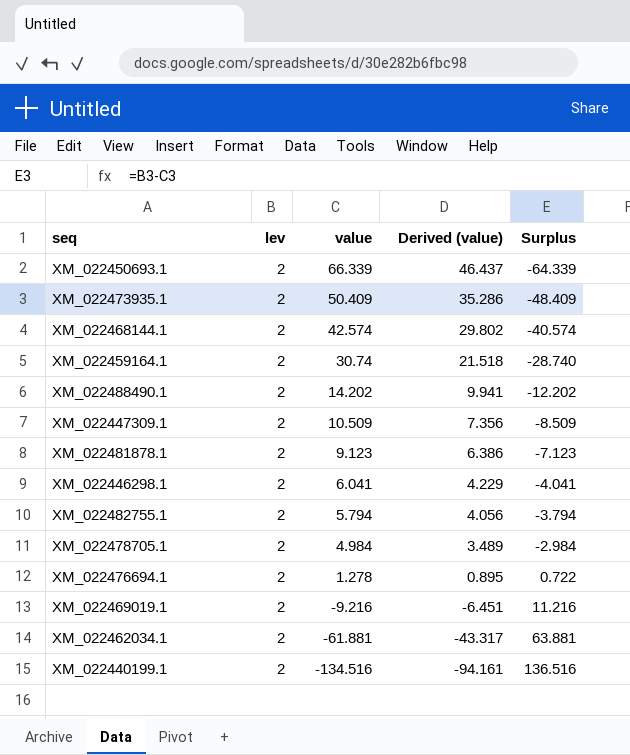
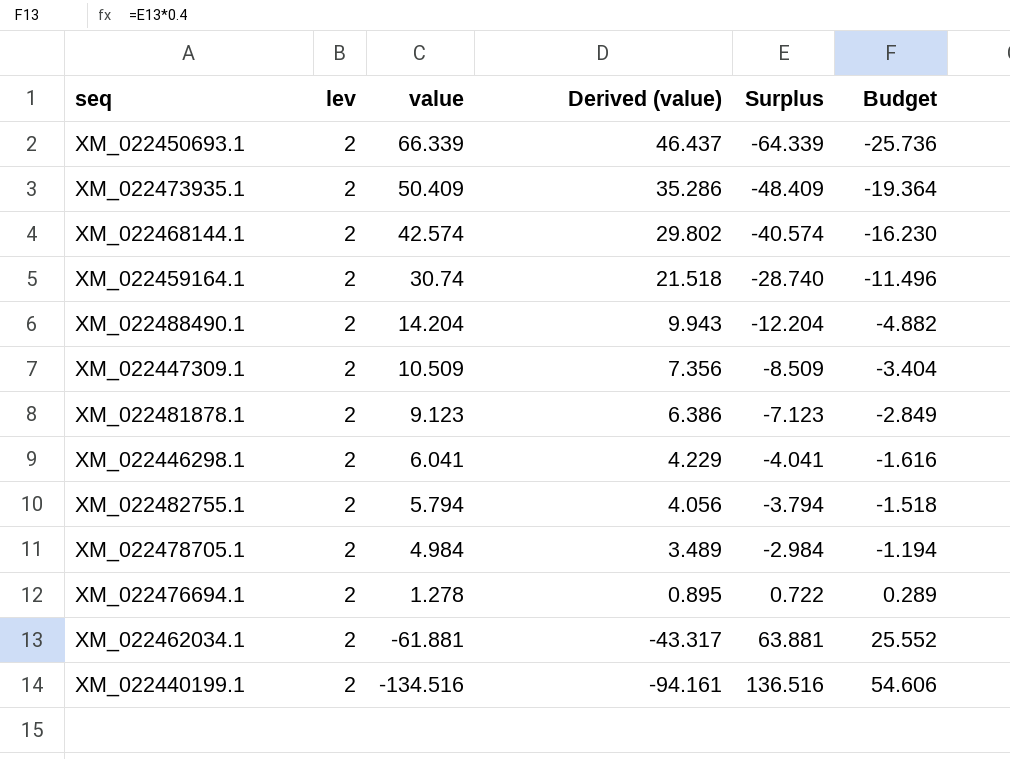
column Budget | formula: none -> [Surplus] * 0.4
row XM_022469019.1: 2 | -9.216 | -6.451 | 11.216 -> none
XM_022488490.1 | value: 14.202 -> 14.204
XM_022488490.1 | Derived (value): 9.941 -> 9.943
XM_022488490.1 | Surplus: -12.202 -> -12.204

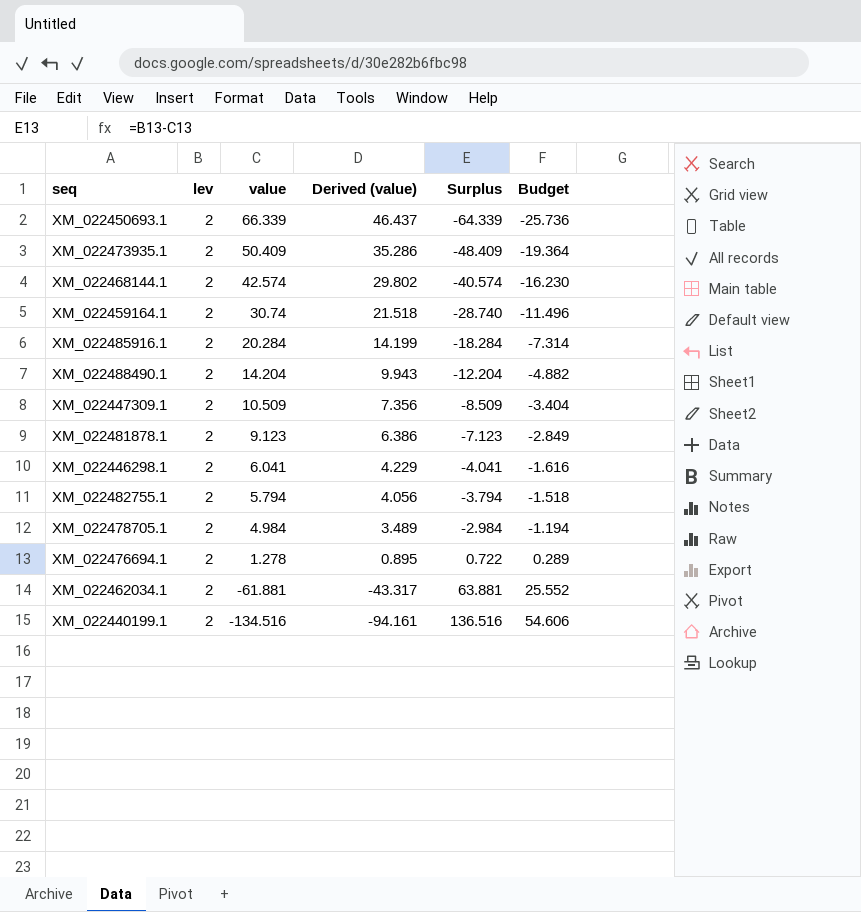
row XM_022485916.1: none -> 2 | 20.284 | 14.199 | -18.284 | -7.314

